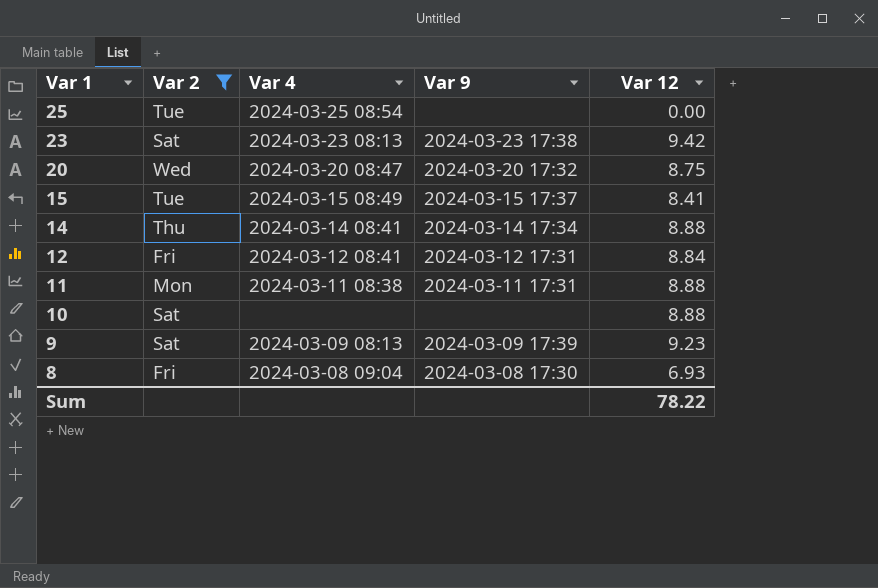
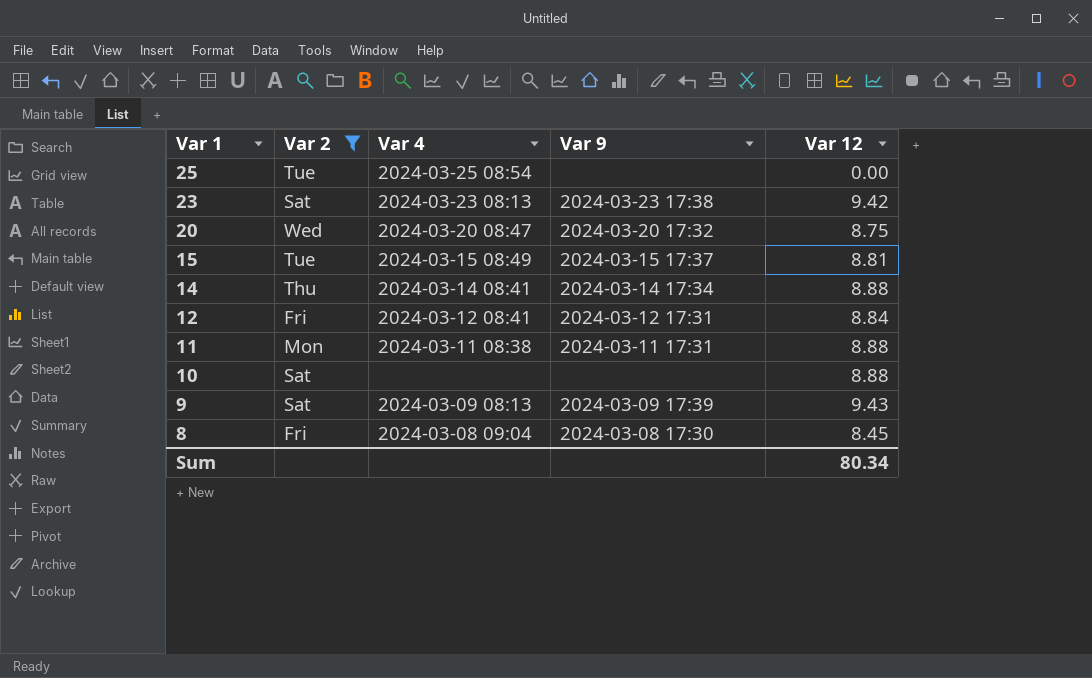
15 | Var 12: 8.41 -> 8.81
9 | Var 12: 9.23 -> 9.43
8 | Var 12: 6.93 -> 8.45
Sum | Var 12: 78.22 -> 80.34

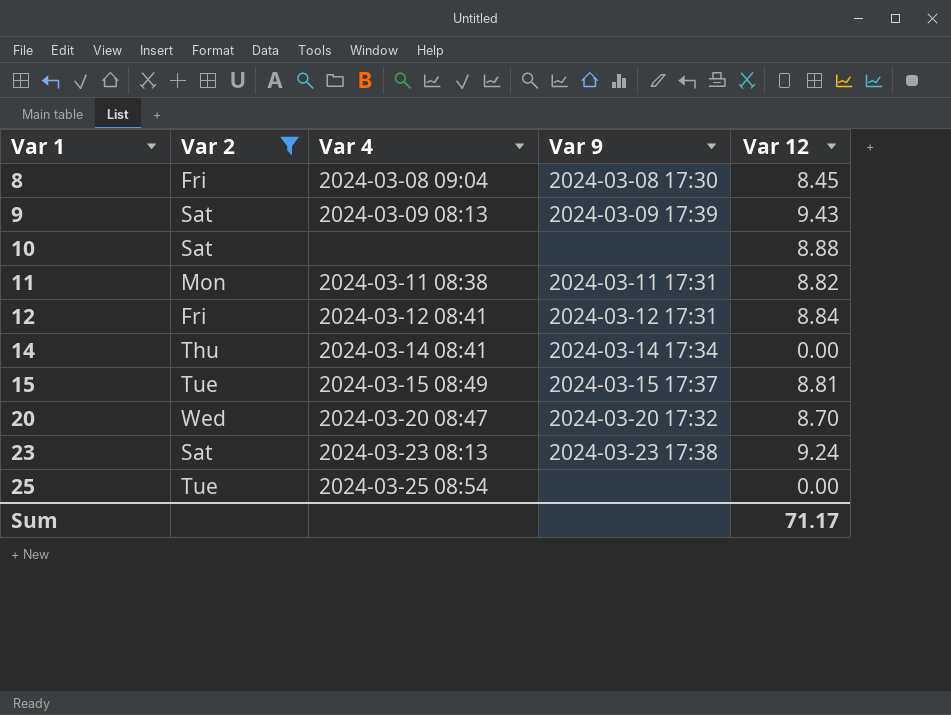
row order: Var 1 descending -> Var 1 ascending
11 | Var 12: 8.88 -> 8.82
14 | Var 12: 8.88 -> 0.00
20 | Var 12: 8.75 -> 8.70
23 | Var 12: 9.42 -> 9.24
Sum | Var 12: 80.34 -> 71.17

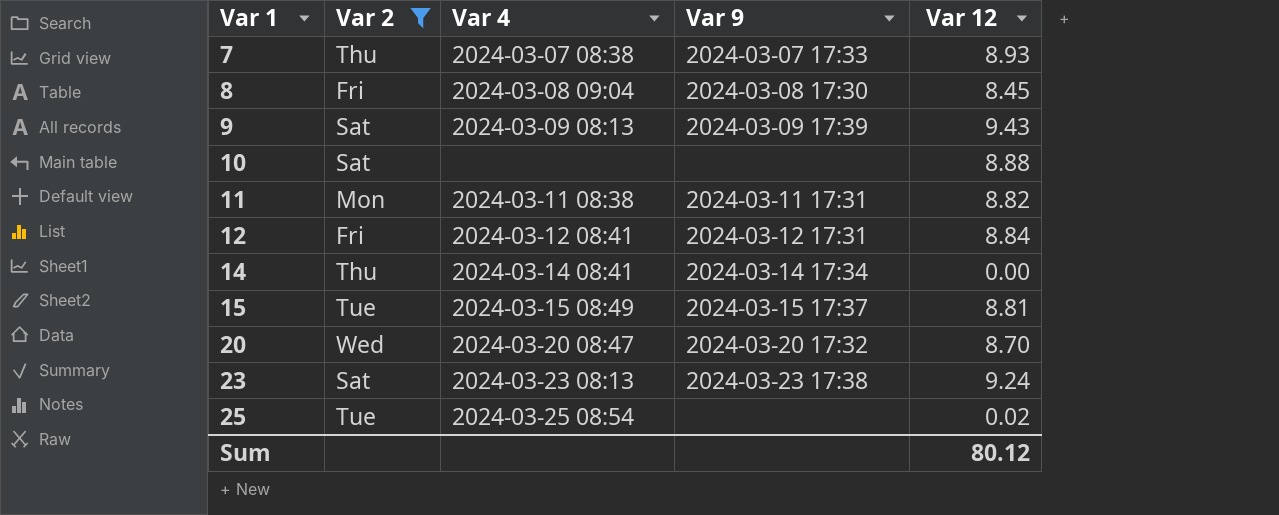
row 7: none -> Thu | 2024-03-07 08:38 | 2024-03-07 17:33 | 8.93
25 | Var 12: 0.00 -> 0.02
Sum | Var 12: 71.17 -> 80.12

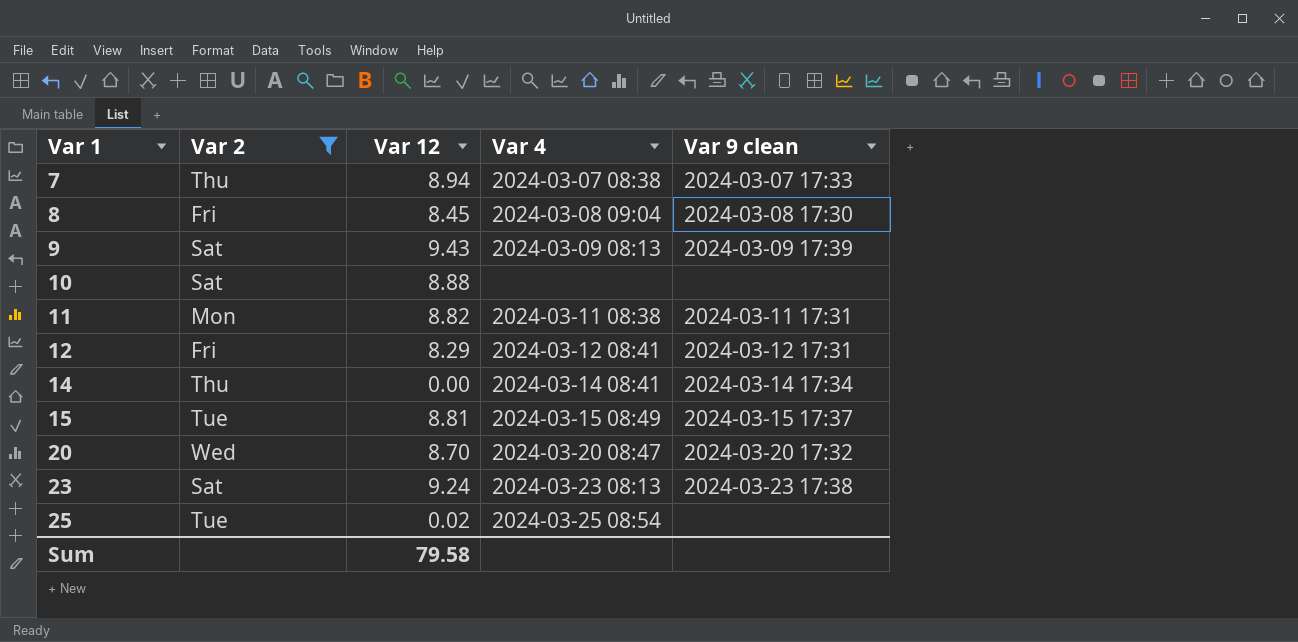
column Var 12 | position: 5 -> 3
column name: Var 9 -> Var 9 clean
7 | Var 12: 8.93 -> 8.94
12 | Var 12: 8.84 -> 8.29
Sum | Var 12: 80.12 -> 79.58

